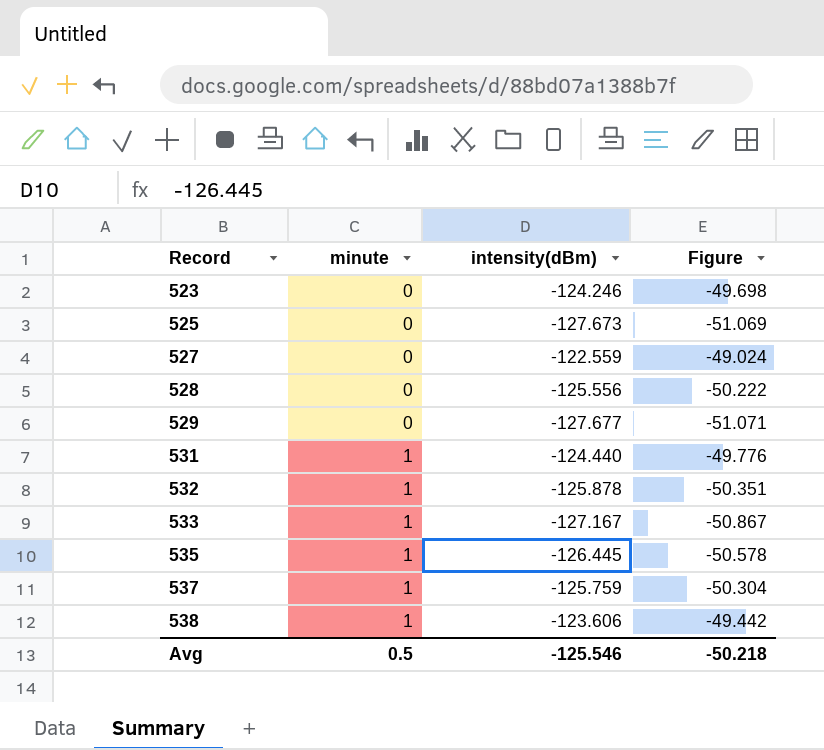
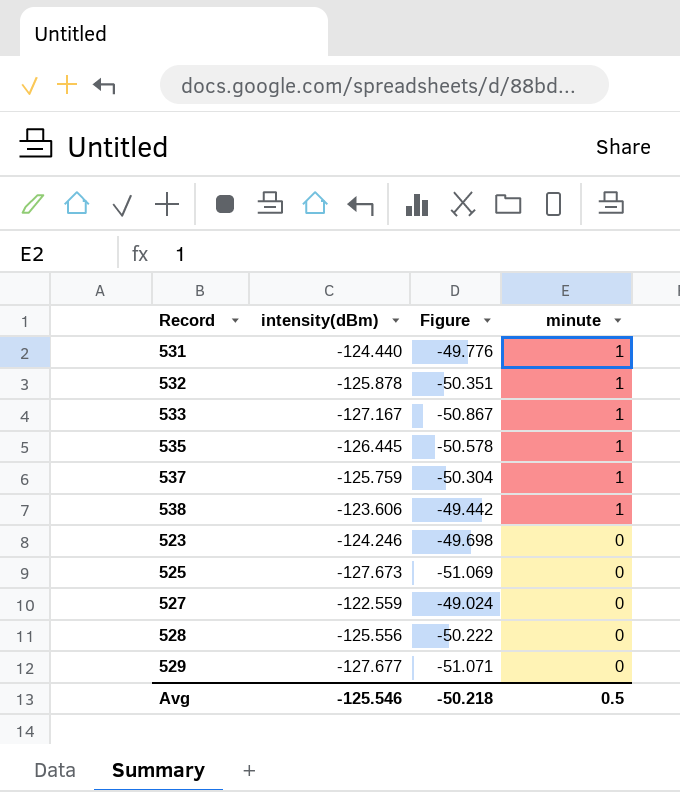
row order: Record ascending -> minute descending
column minute | position: 2 -> 4

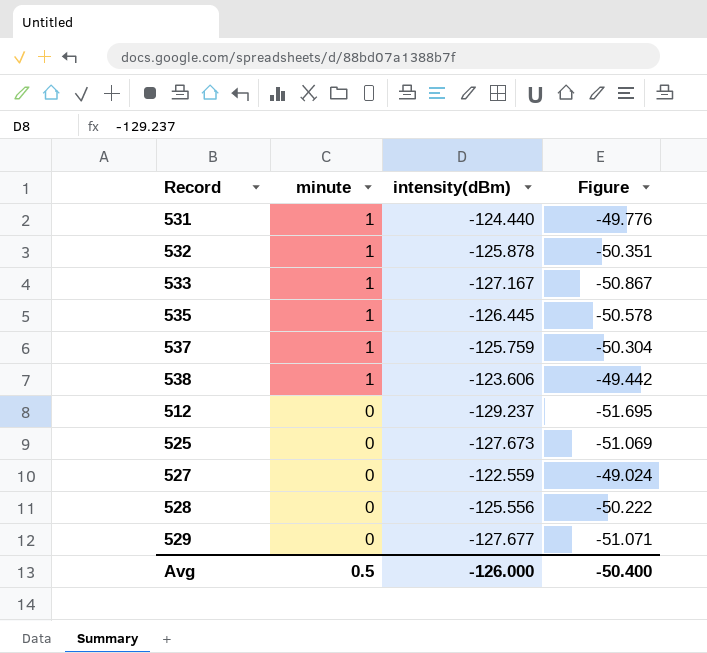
column minute | position: 4 -> 2
row 523: -124.246 | -49.698 | 0 -> none
row 512: none -> 0 | -129.237 | -51.695
Avg | intensity(dBm): -125.546 -> -126.000
Avg | Figure: -50.218 -> -50.400

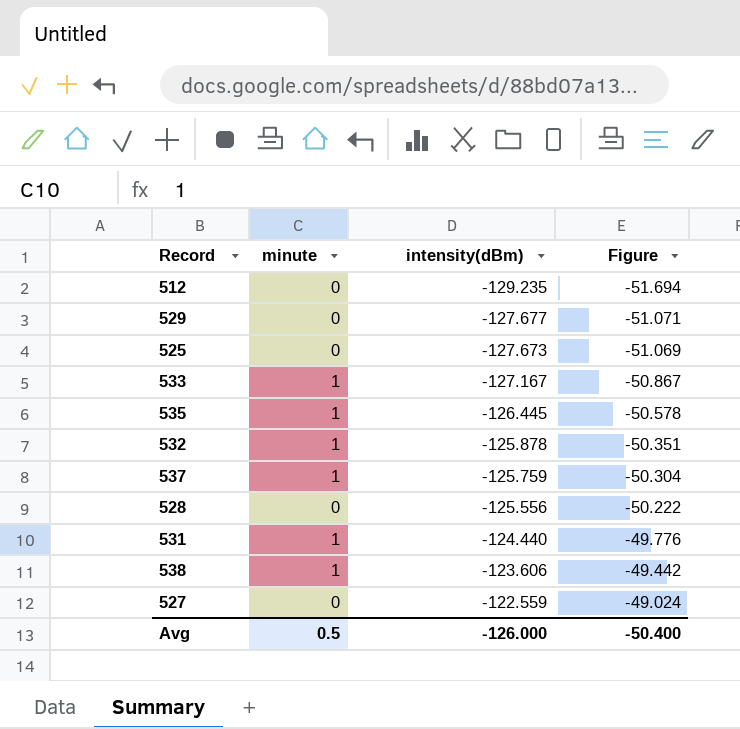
row order: minute descending -> intensity(dBm) ascending
512 | intensity(dBm): -129.237 -> -129.235
512 | Figure: -51.695 -> -51.694

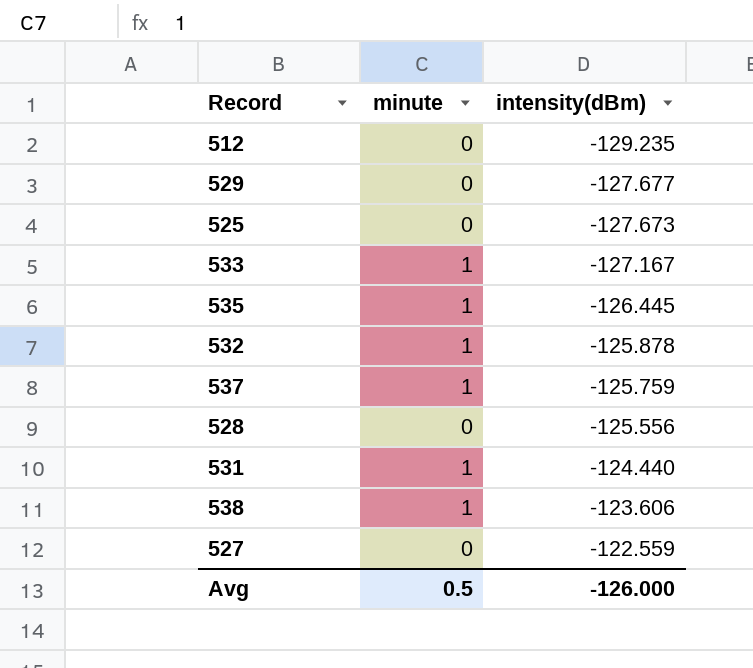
column Figure | formula: [intensity(dBm)] * 0.4 -> none

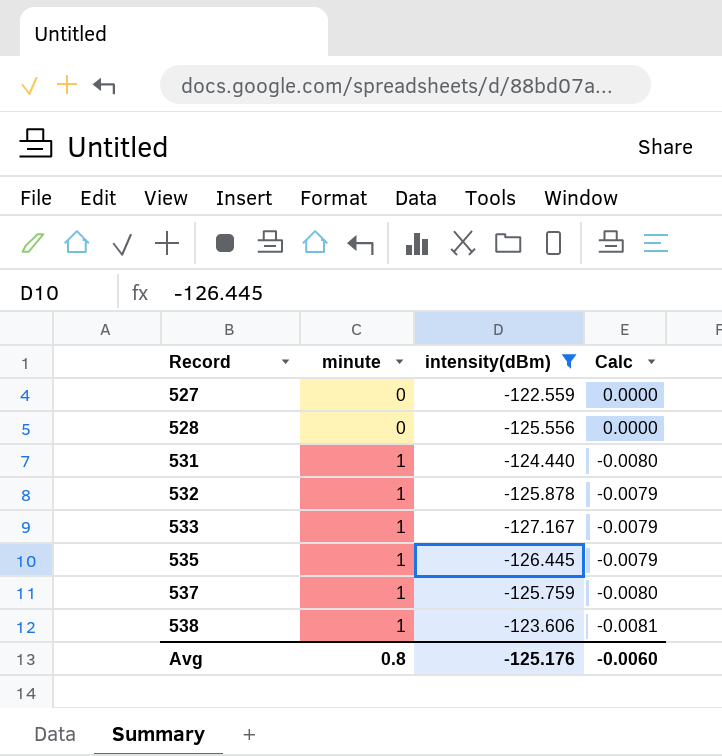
filter: none -> intensity(dBm) >= -127.167
row order: intensity(dBm) ascending -> Record ascending
column Calc | formula: none -> [minute] / [intensity(dBm)]
Avg | minute: 0.5 -> 0.8
Avg | intensity(dBm): -126.000 -> -125.176

